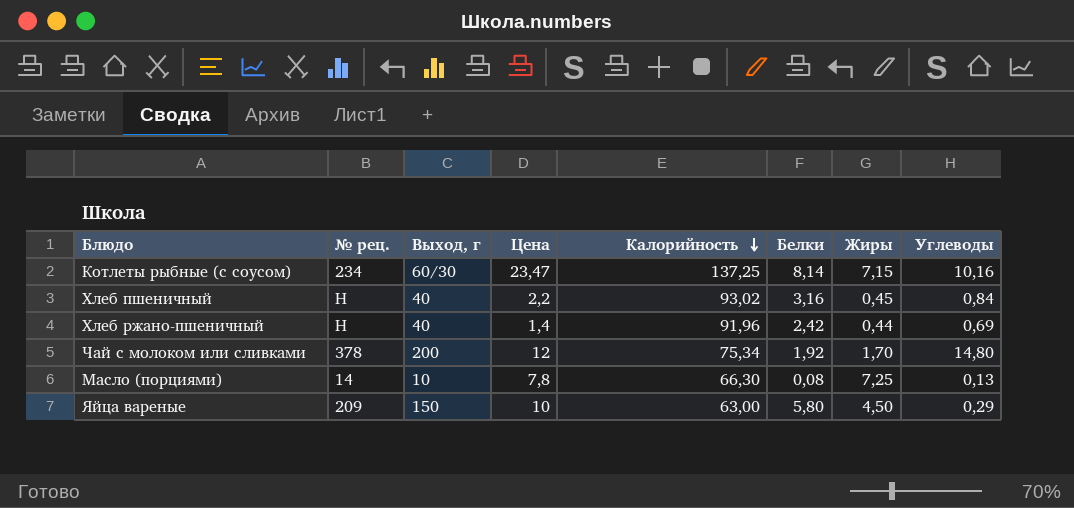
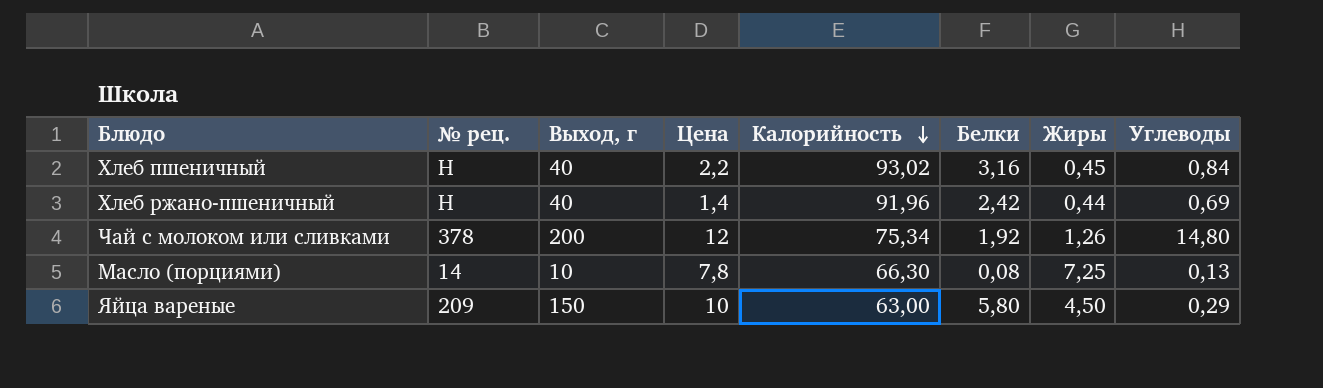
row Котлеты рыбные (с соусом): 234 | 60/30 | 23,47 | 137,25 | 8,14 | 7,15 | 10,16 -> none
Чай с молоком или сливками | Жиры: 1,70 -> 1,26

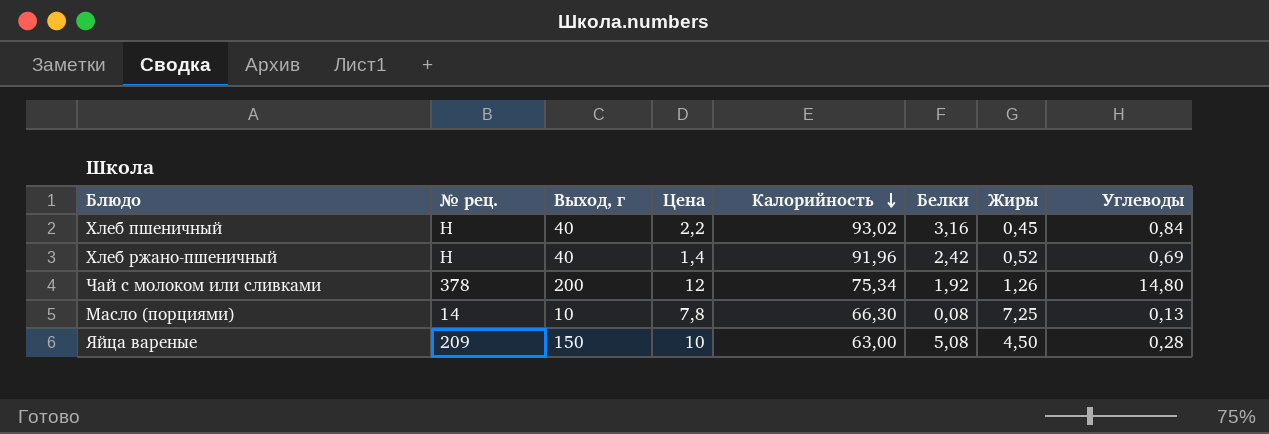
Хлеб ржано-пшеничный | Жиры: 0,44 -> 0,52
Яйца вареные | Белки: 5,80 -> 5,08
Яйца вареные | Углеводы: 0,29 -> 0,28

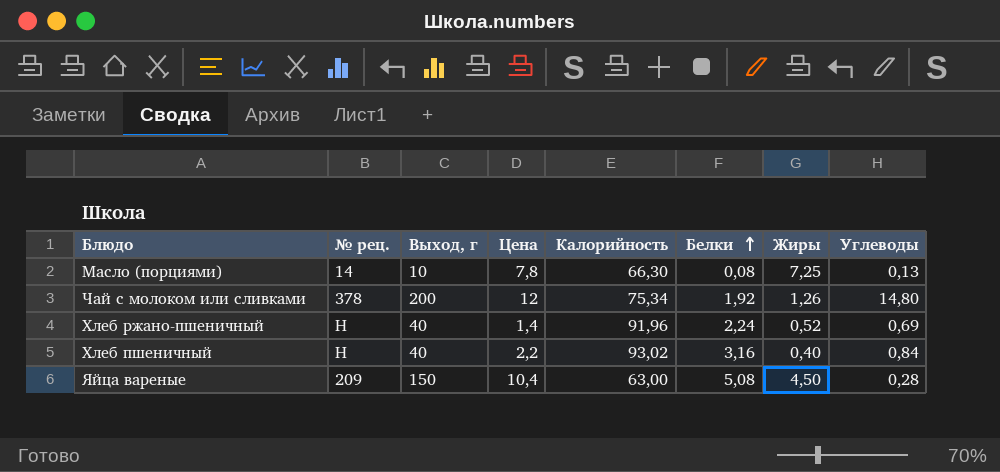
row order: Калорийность descending -> Белки ascending
Хлеб ржано-пшеничный | Белки: 2,42 -> 2,24
Хлеб пшеничный | Жиры: 0,45 -> 0,40
Яйца вареные | Цена: 10 -> 10,4

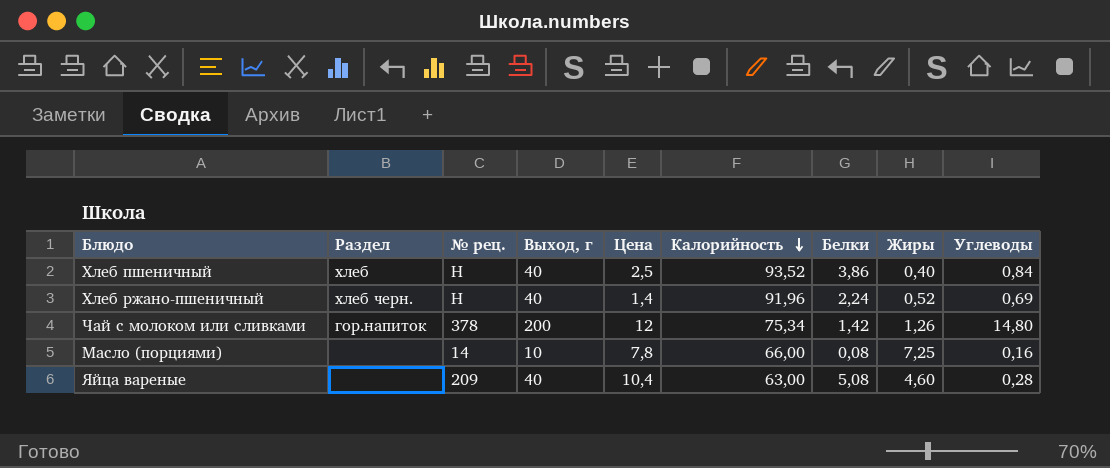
row order: Белки ascending -> Калорийность descending
column Раздел | position: none -> 2
Хлеб пшеничный | Цена: 2,2 -> 2,5
Хлеб пшеничный | Калорийность: 93,02 -> 93,52
Хлеб пшеничный | Белки: 3,16 -> 3,86
Чай с молоком или сливками | Белки: 1,92 -> 1,42
Масло (порциями) | Калорийность: 66,30 -> 66,00
Масло (порциями) | Углеводы: 0,13 -> 0,16
Яйца вареные | Выход, г: 150 -> 40
Яйца вареные | Жиры: 4,50 -> 4,60

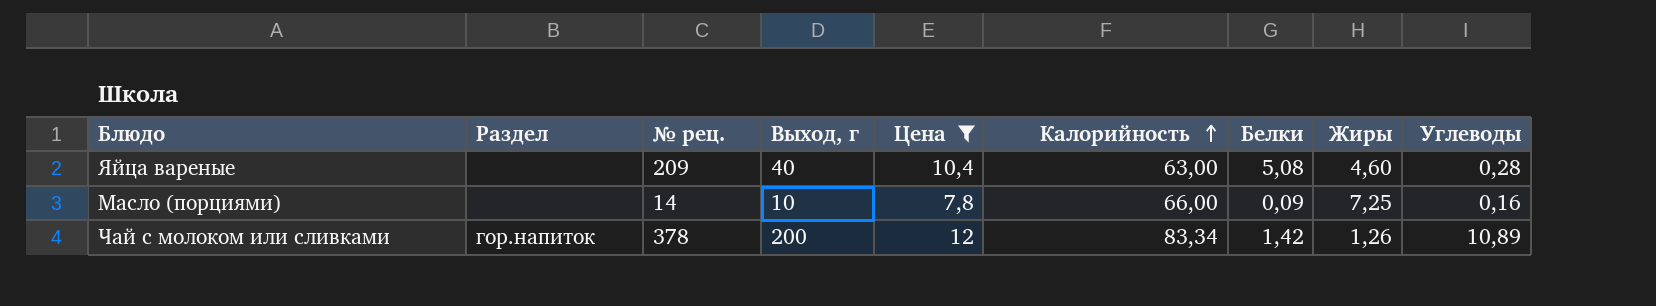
filter: none -> Цена >= 7,8
row order: Калорийность descending -> Калорийность ascending
Масло (порциями) | Белки: 0,08 -> 0,09
Чай с молоком или сливками | Калорийность: 75,34 -> 83,34
Чай с молоком или сливками | Углеводы: 14,80 -> 10,89

